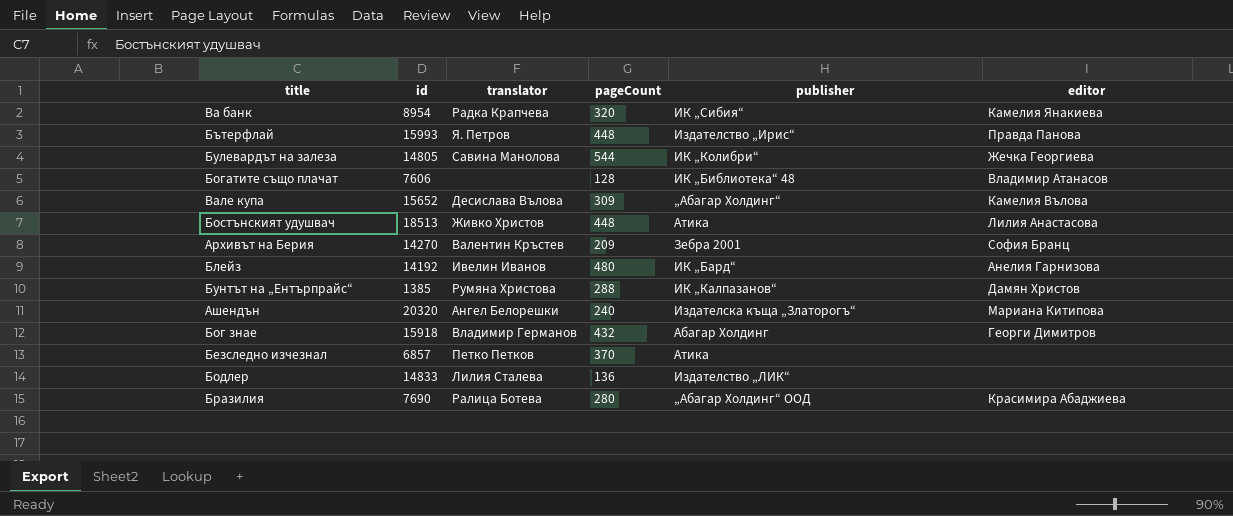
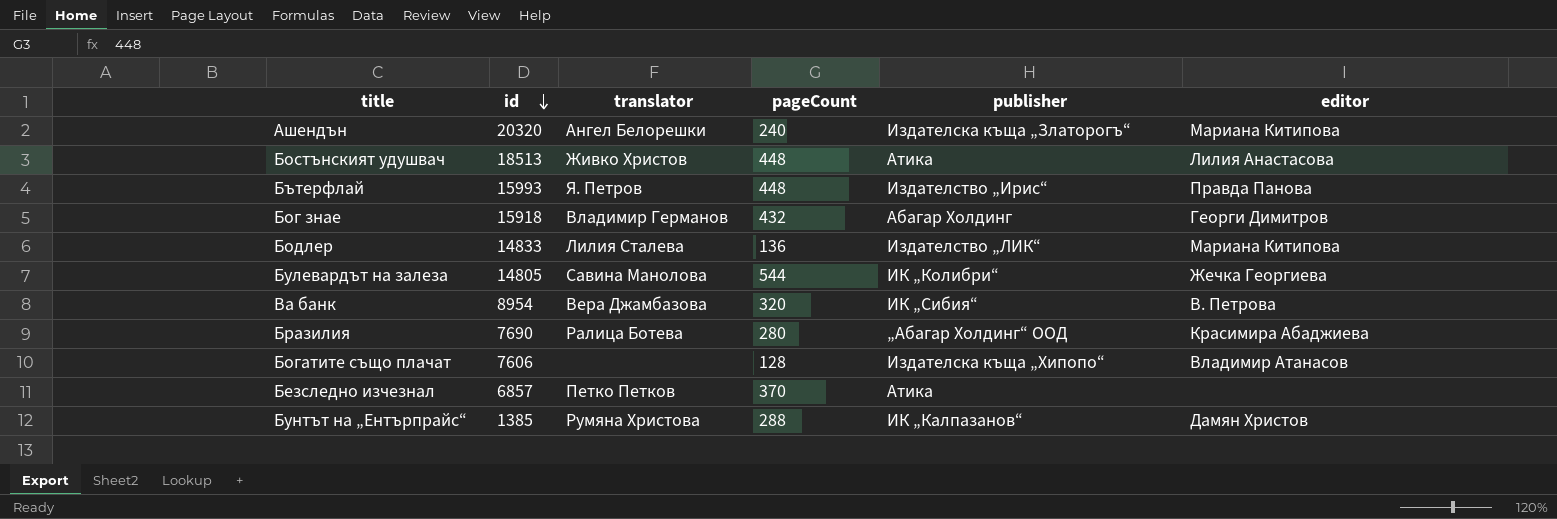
row order: none -> id descending
row Вале купа: 15652 | Десислава Вълова | 309 | „Абагар Холдинг“ | Камелия Вълова -> none
row Архивът на Берия: 14270 | Валентин Кръстев | 209 | Зебра 2001 | София Бранц -> none
row Блейз: 14192 | Ивелин Иванов | 480 | ИК „Бард“ | Анелия Гарнизова -> none
Бодлер | editor: none -> Мариана Китипова
Ва банк | translator: Радка Крапчева -> Вера Джамбазова
Ва банк | editor: Камелия Янакиева -> В. Петрова
Богатите също плачат | publisher: ИК „Библиотека“ 48 -> Издателска къща „Хипопо“

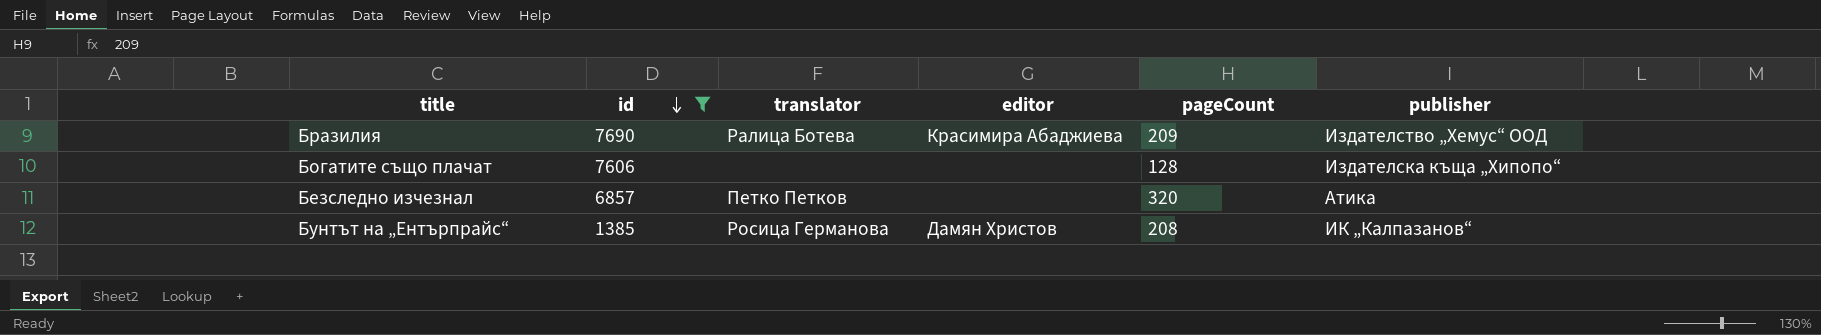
filter: none -> id <= 7690
column editor | position: 6 -> 4
Бразилия | pageCount: 280 -> 209
Бразилия | publisher: „Абагар Холдинг“ ООД -> Издателство „Хемус“ ООД
Богатите също плачат | editor: Владимир Атанасов -> none
Безследно изчезнал | pageCount: 370 -> 320
Бунтът на „Ентърпрайс“ | translator: Румяна Христова -> Росица Германова
Бунтът на „Ентърпрайс“ | pageCount: 288 -> 208

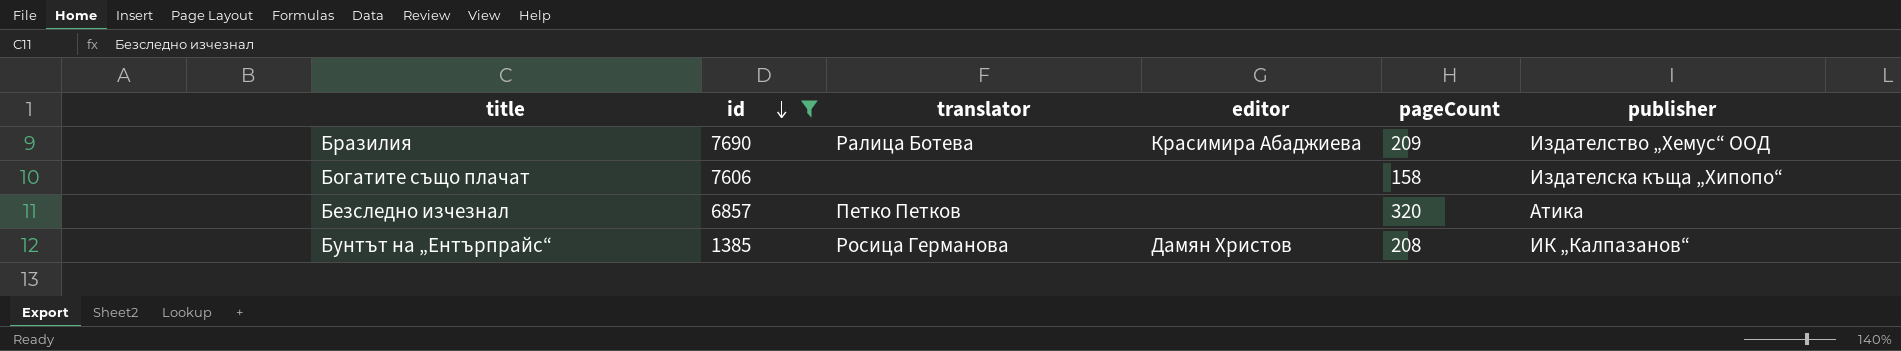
Богатите също плачат | pageCount: 128 -> 158

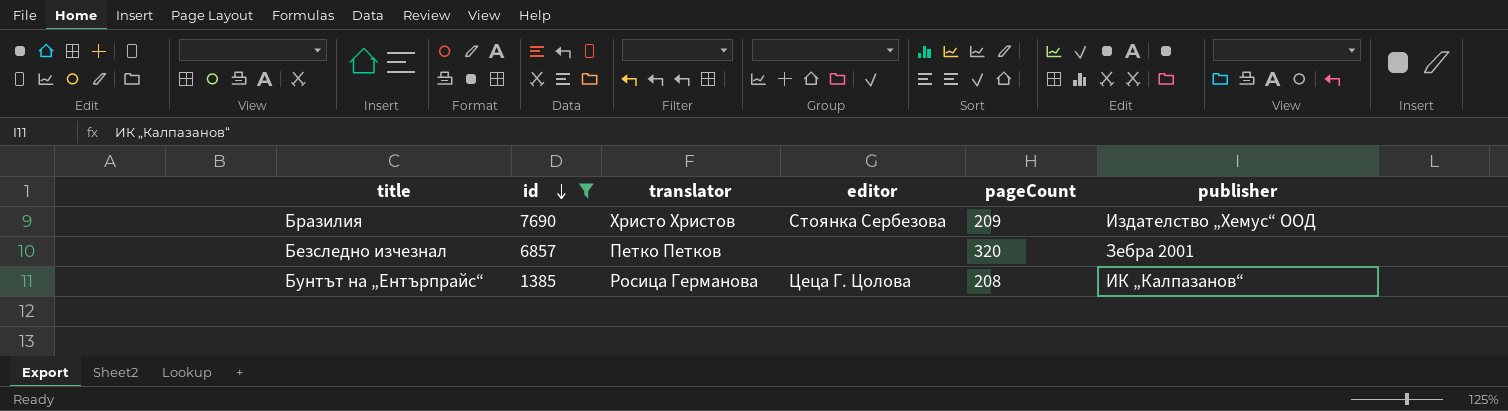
row Богатите също плачат: 7606 | none | none | 158 | Издателска къща „Хипопо“ -> none
Бразилия | translator: Ралица Ботева -> Христо Христов
Бразилия | editor: Красимира Абаджиева -> Стоянка Сербезова
Безследно изчезнал | publisher: Атика -> Зебра 2001
Бунтът на „Ентърпрайс“ | editor: Дамян Христов -> Цеца Г. Цолова

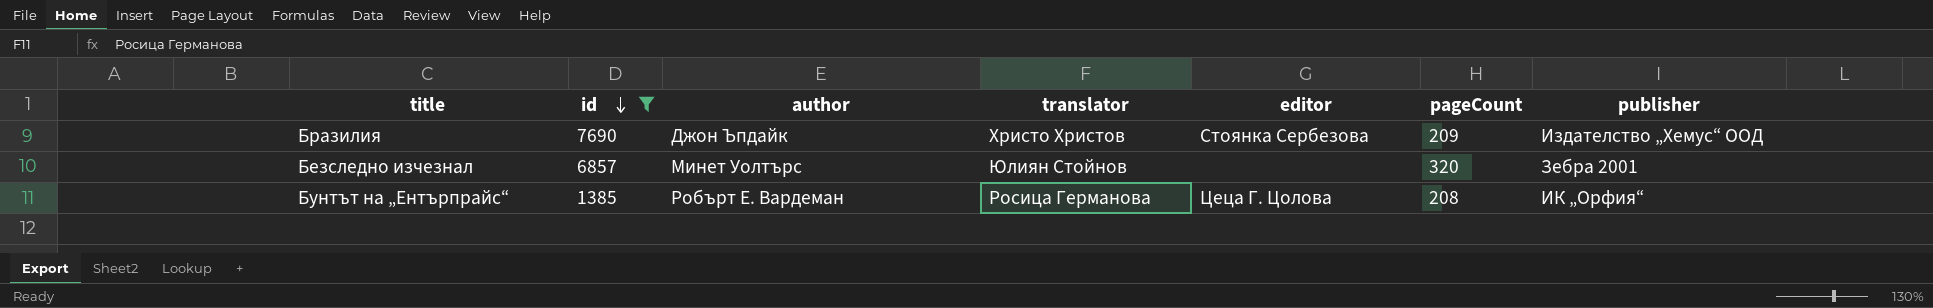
column author | position: none -> 3
Безследно изчезнал | translator: Петко Петков -> Юлиян Стойнов
Бунтът на „Ентърпрайс“ | publisher: ИК „Калпазанов“ -> ИК „Орфия“

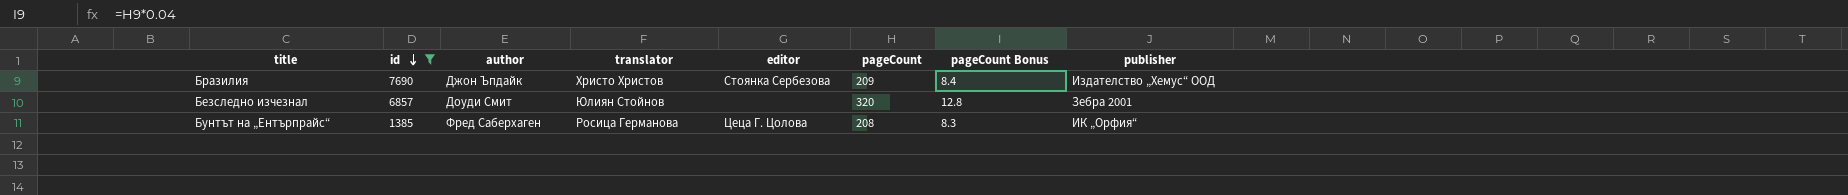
column pageCount Bonus | formula: none -> [pageCount] * 0.04
Безследно изчезнал | author: Минет Уолтърс -> Доуди Смит
Бунтът на „Ентърпрайс“ | author: Робърт Е. Вардеман -> Фред Саберхаген

